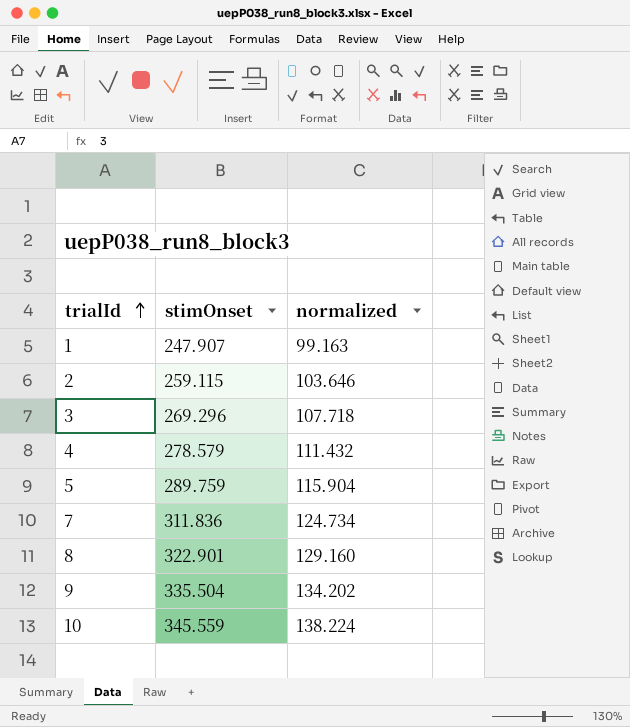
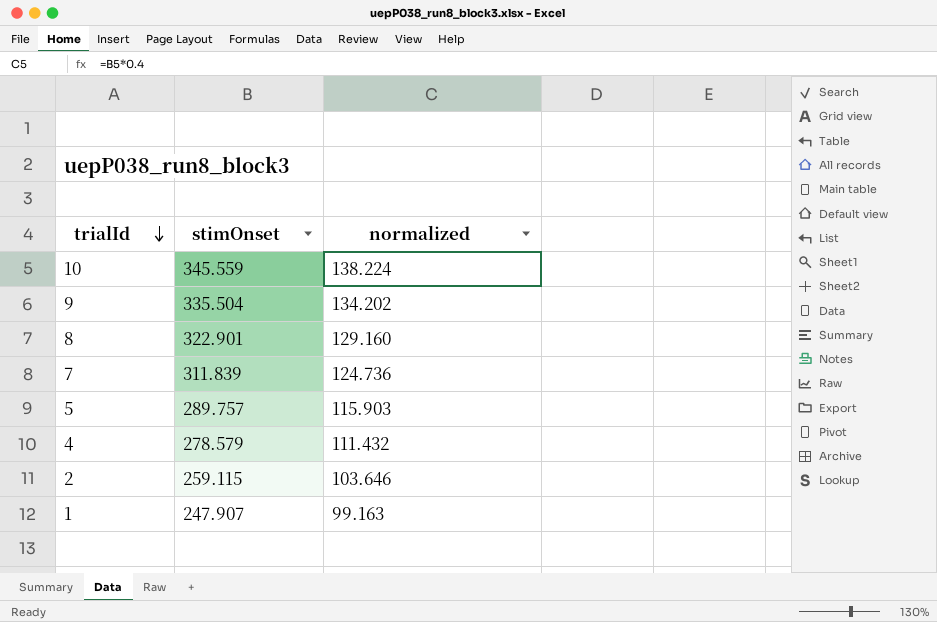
row order: trialId ascending -> trialId descending
row 3: 269.296 | 107.718 -> none
7 | stimOnset: 311.836 -> 311.839
7 | normalized: 124.734 -> 124.736
5 | stimOnset: 289.759 -> 289.757
5 | normalized: 115.904 -> 115.903

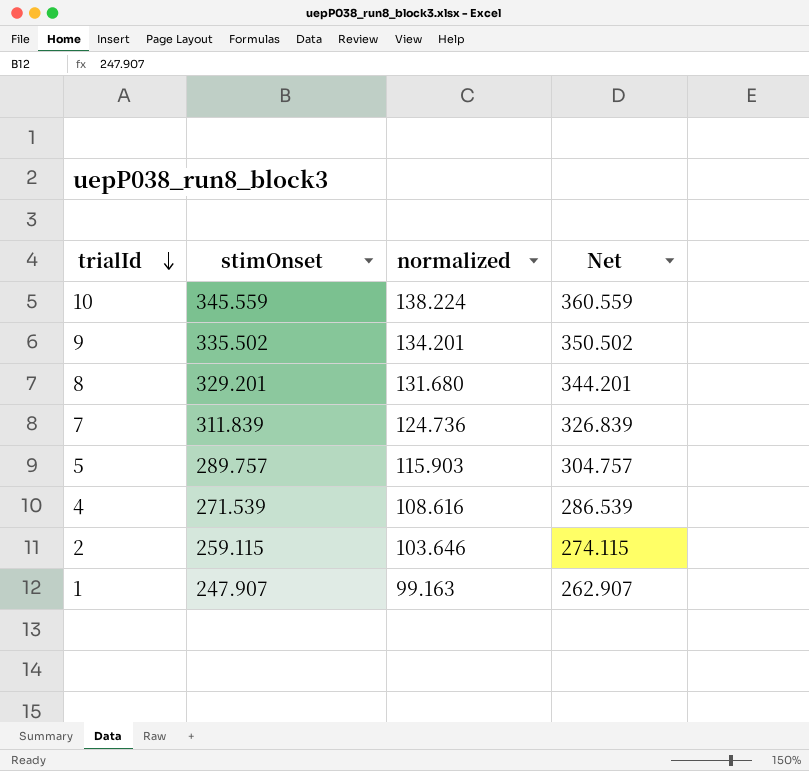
column Net | formula: none -> [stimOnset] + 15
9 | stimOnset: 335.504 -> 335.502
9 | normalized: 134.202 -> 134.201
8 | stimOnset: 322.901 -> 329.201
8 | normalized: 129.160 -> 131.680
4 | stimOnset: 278.579 -> 271.539
4 | normalized: 111.432 -> 108.616

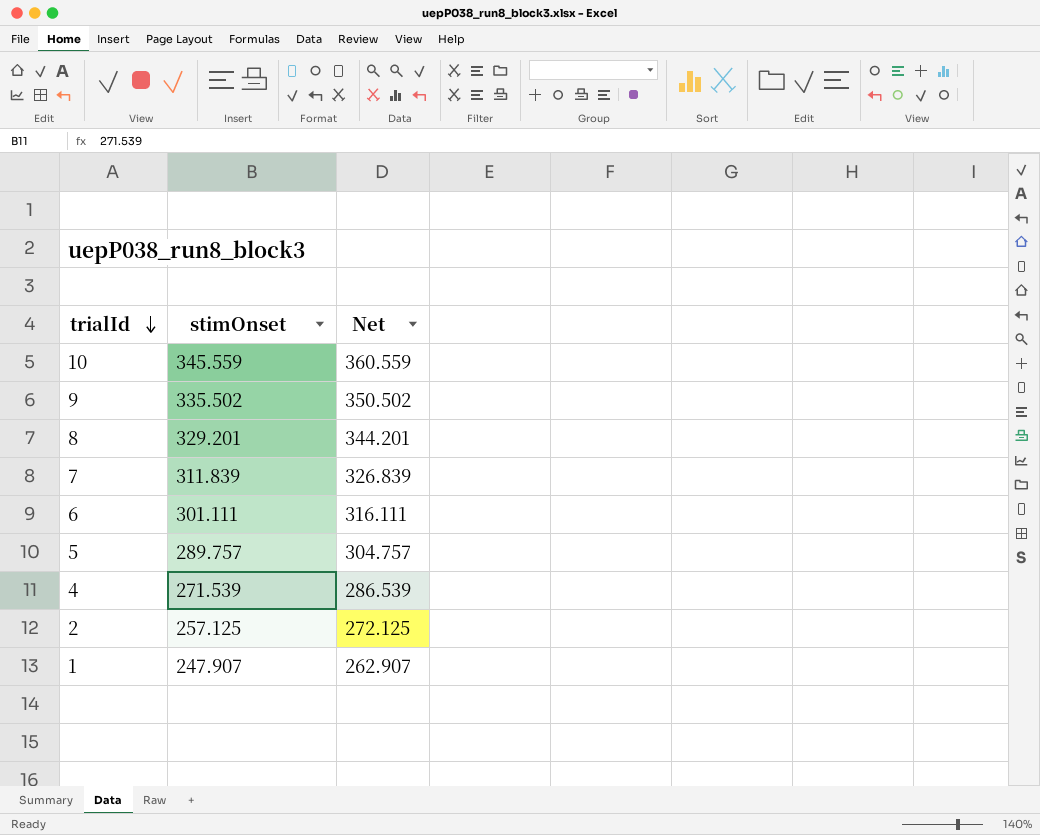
column normalized | formula: [stimOnset] * 0.4 -> none
row 6: none -> 301.111 | 316.111
2 | stimOnset: 259.115 -> 257.125
2 | Net: 274.115 -> 272.125

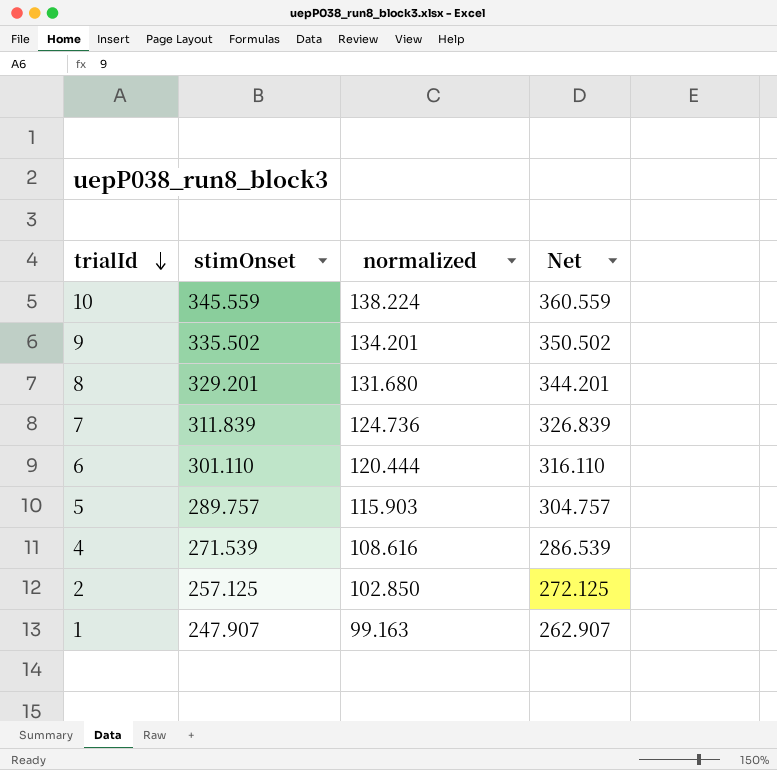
column normalized | formula: none -> [stimOnset] * 0.4
6 | stimOnset: 301.111 -> 301.110
6 | Net: 316.111 -> 316.110

